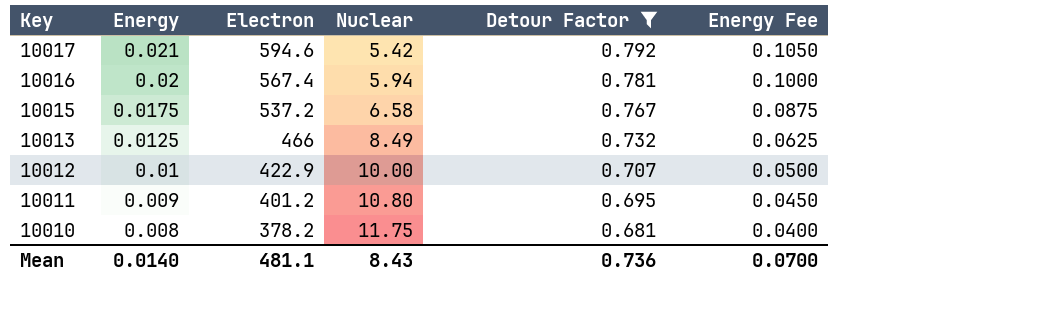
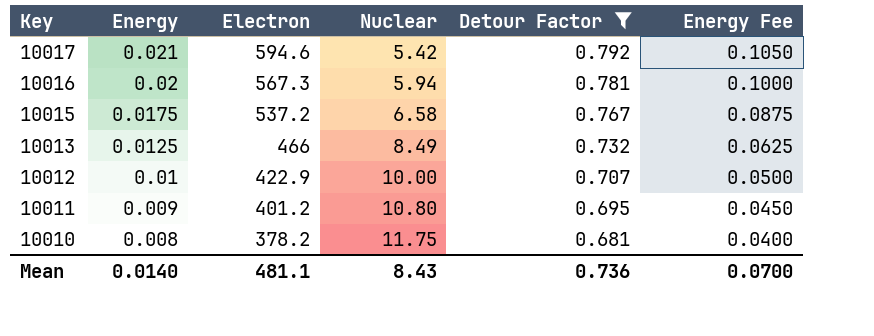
10016 | Electron: 567.4 -> 567.3

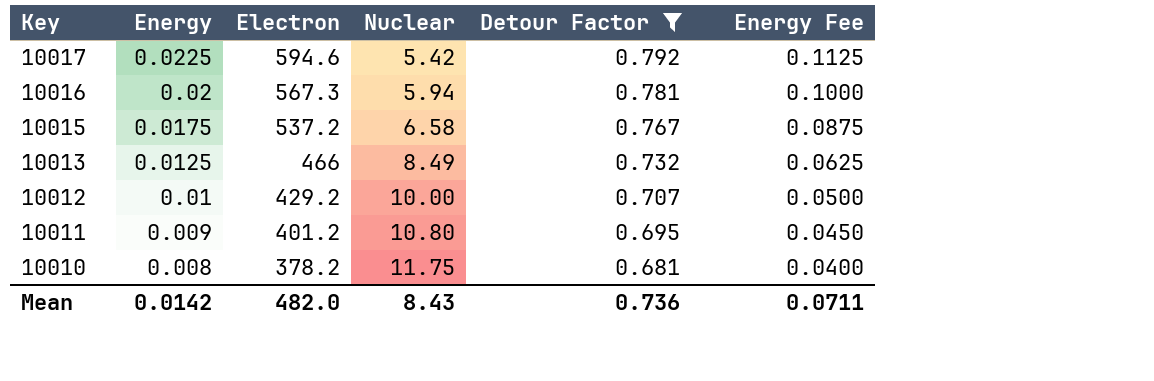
10017 | Energy: 0.021 -> 0.0225
10017 | Energy Fee: 0.1050 -> 0.1125
10012 | Electron: 422.9 -> 429.2
Mean | Energy: 0.0140 -> 0.0142
Mean | Electron: 481.1 -> 482.0
Mean | Energy Fee: 0.0700 -> 0.0711

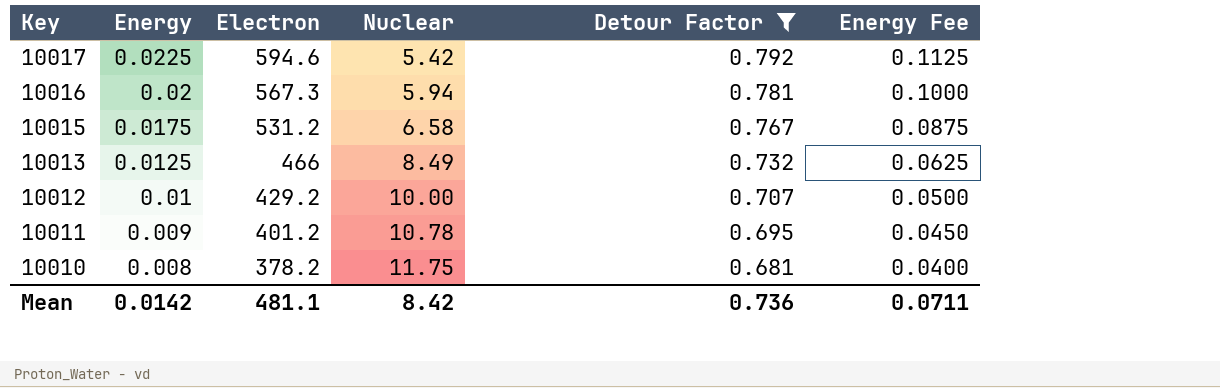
10015 | Electron: 537.2 -> 531.2
10011 | Nuclear: 10.80 -> 10.78
Mean | Electron: 482.0 -> 481.1
Mean | Nuclear: 8.43 -> 8.42

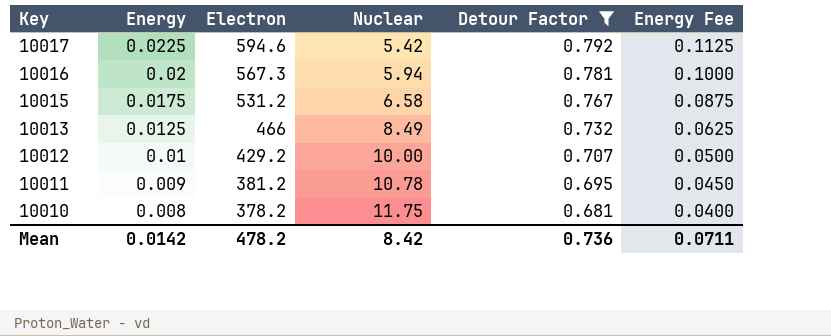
10011 | Electron: 401.2 -> 381.2
Mean | Electron: 481.1 -> 478.2

